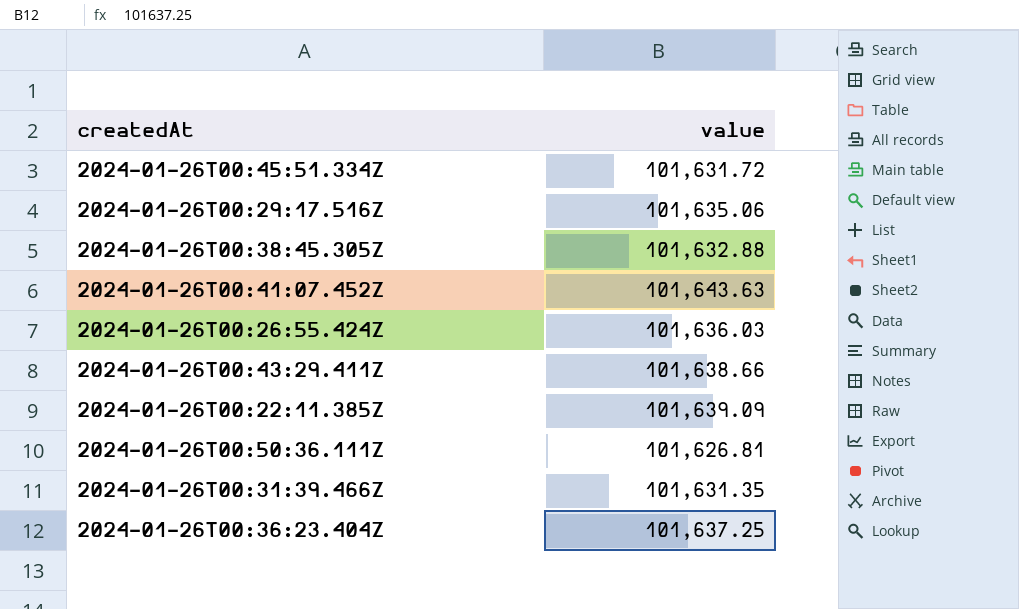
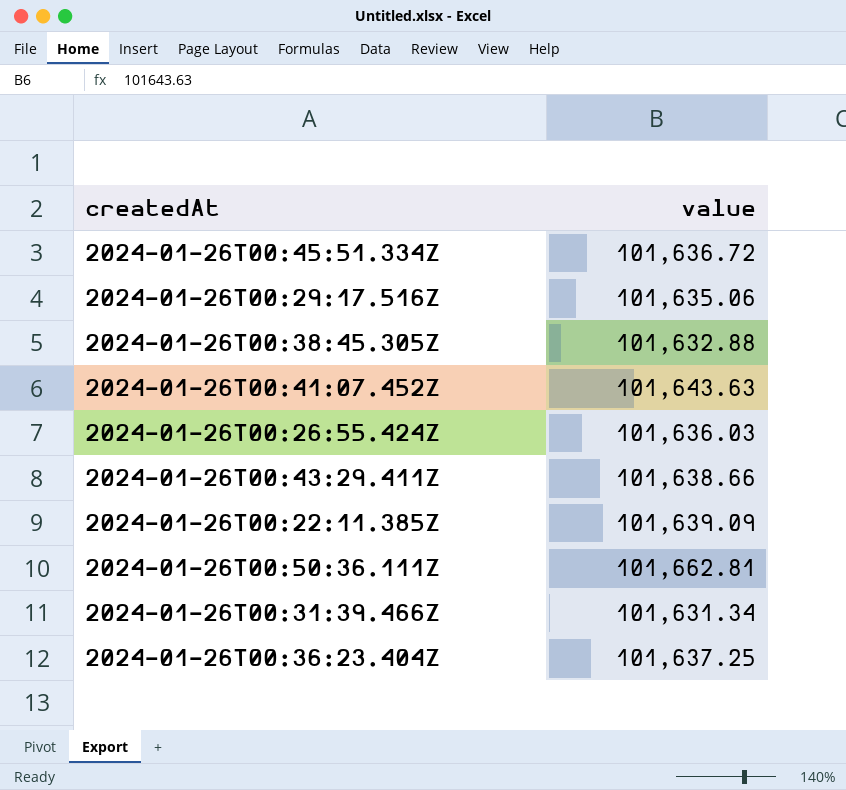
2024-01-26T00:45:51.334Z | value: 101,631.72 -> 101,636.72
2024-01-26T00:50:36.111Z | value: 101,626.81 -> 101,662.81
2024-01-26T00:31:39.466Z | value: 101,631.35 -> 101,631.34

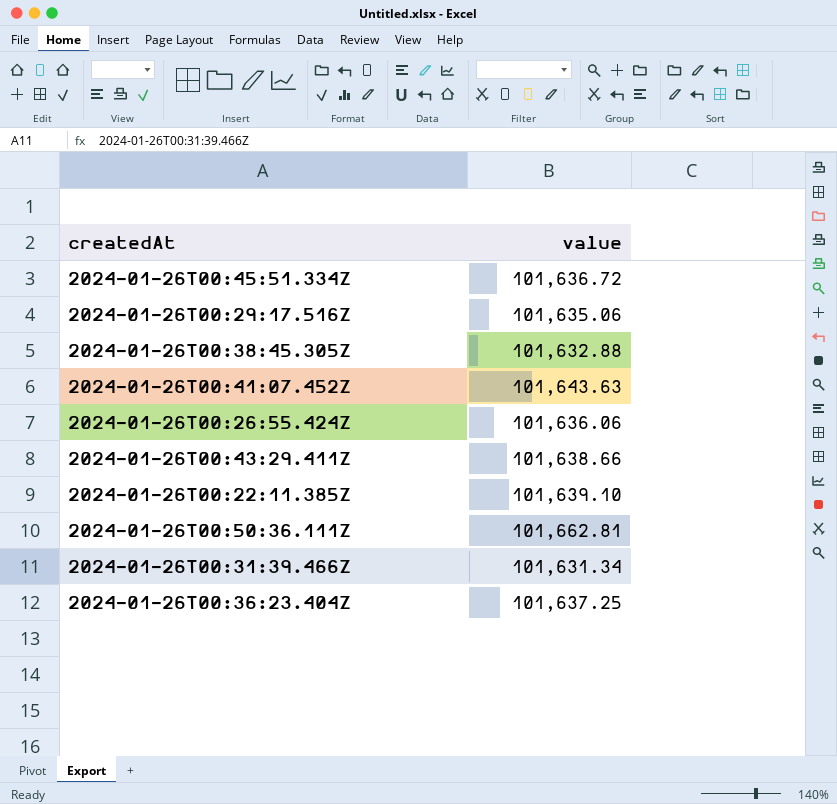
2024-01-26T00:26:55.424Z | value: 101,636.03 -> 101,636.06
2024-01-26T00:22:11.385Z | value: 101,639.09 -> 101,639.10

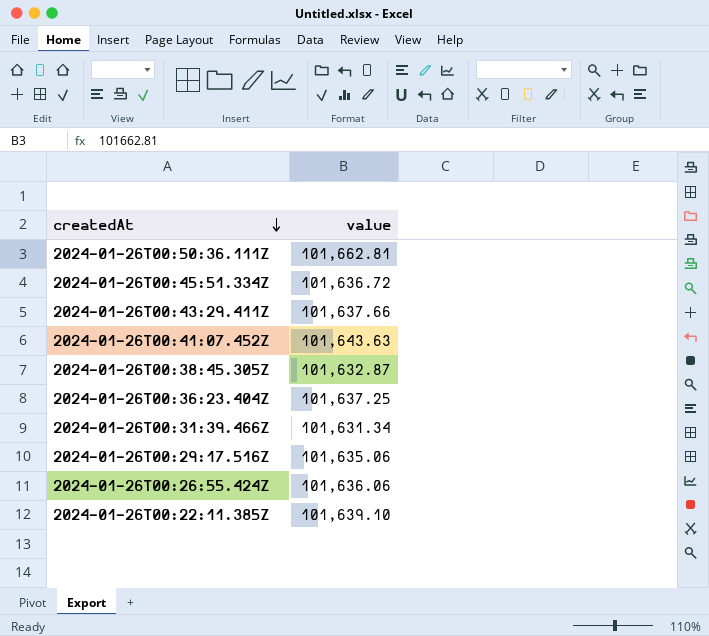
row order: none -> createdAt descending
2024-01-26T00:43:29.411Z | value: 101,638.66 -> 101,637.66
2024-01-26T00:38:45.305Z | value: 101,632.88 -> 101,632.87

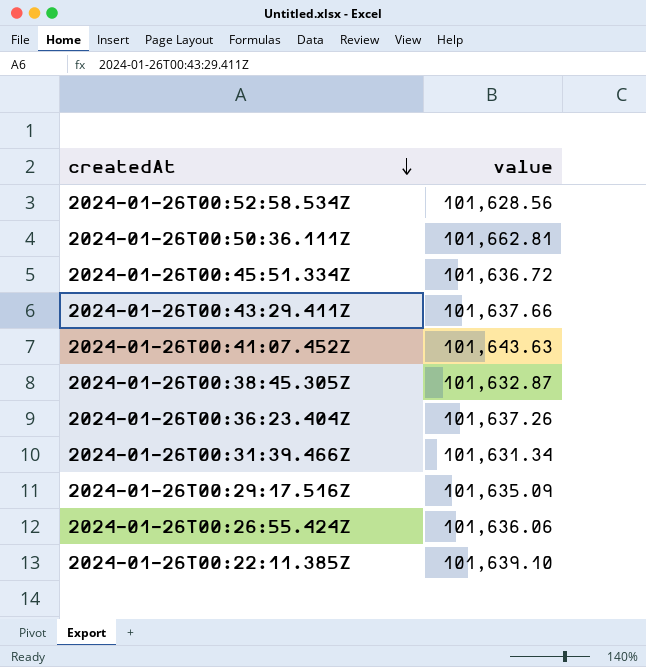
row 2024-01-26T00:52:58.534Z: none -> 101,628.56
2024-01-26T00:36:23.404Z | value: 101,637.25 -> 101,637.26
2024-01-26T00:29:17.516Z | value: 101,635.06 -> 101,635.09

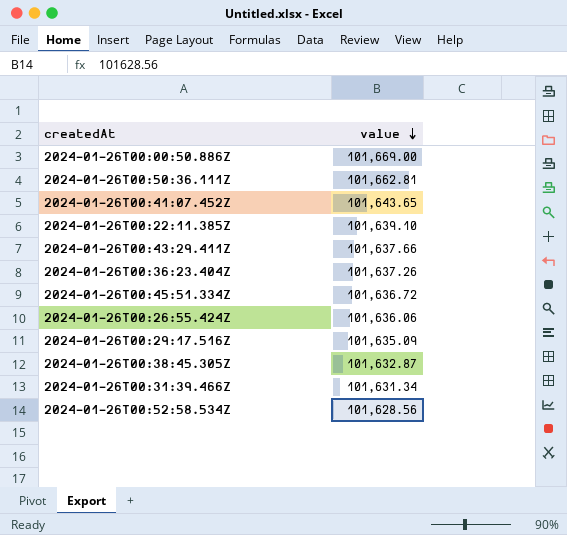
row order: createdAt descending -> value descending
row 2024-01-26T00:00:50.886Z: none -> 101,669.00
2024-01-26T00:41:07.452Z | value: 101,643.63 -> 101,643.65

